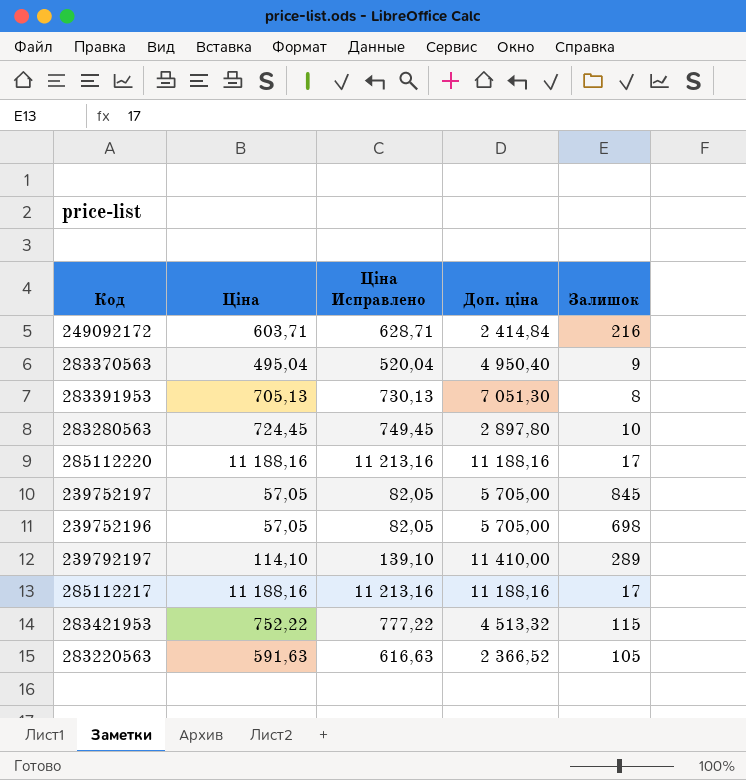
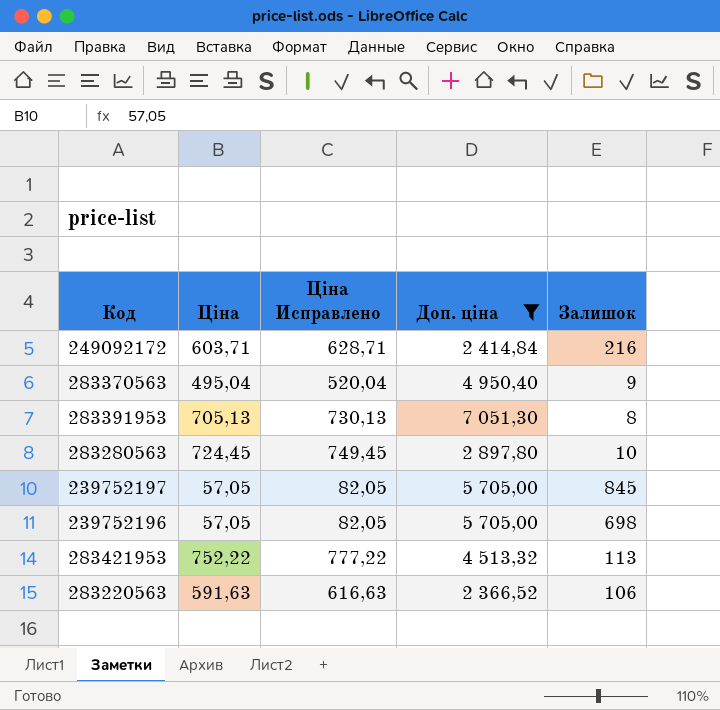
filter: none -> Доп. ціна <= 7 051,30
283421953 | Залишок: 115 -> 113
283220563 | Залишок: 105 -> 106

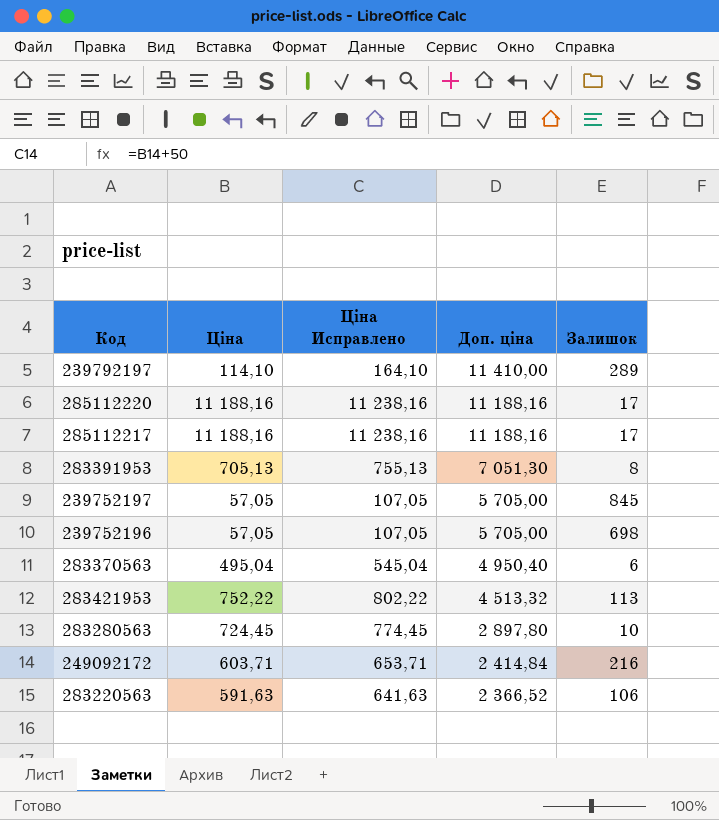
filter: Доп. ціна <= 7 051,30 -> none
row order: none -> Доп. ціна descending
column Ціна Исправлено | formula: [Ціна] + 25 -> [Ціна] + 50
283370563 | Залишок: 9 -> 6

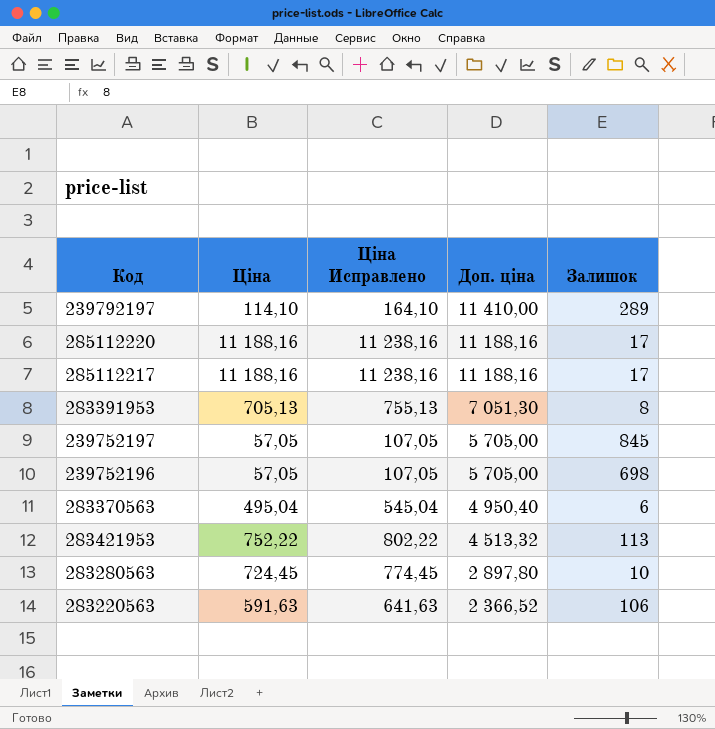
row 249092172: 603,71 | 653,71 | 2 414,84 | 216 -> none

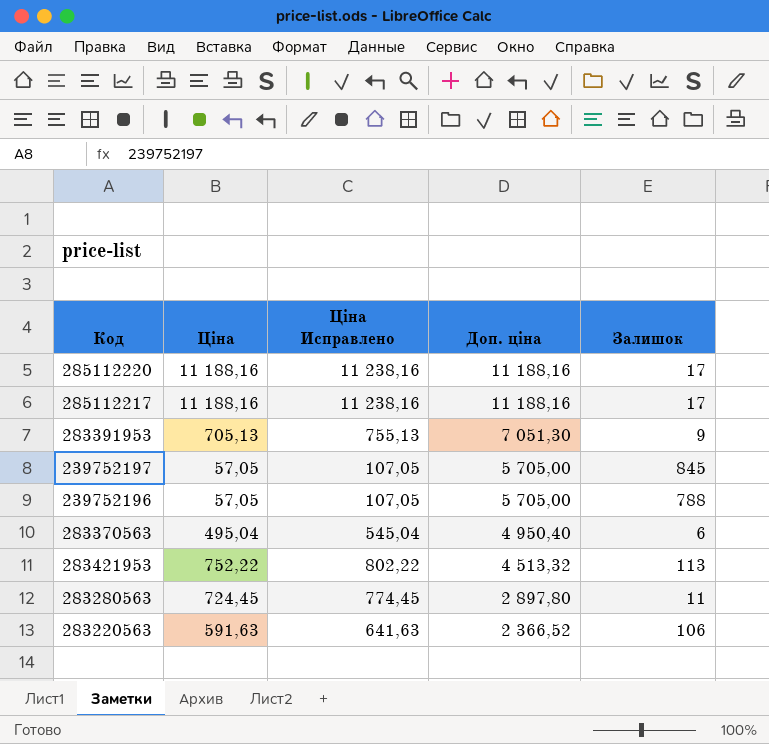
row 239792197: 114,10 | 164,10 | 11 410,00 | 289 -> none
283391953 | Залишок: 8 -> 9
239752196 | Залишок: 698 -> 788
283280563 | Залишок: 10 -> 11

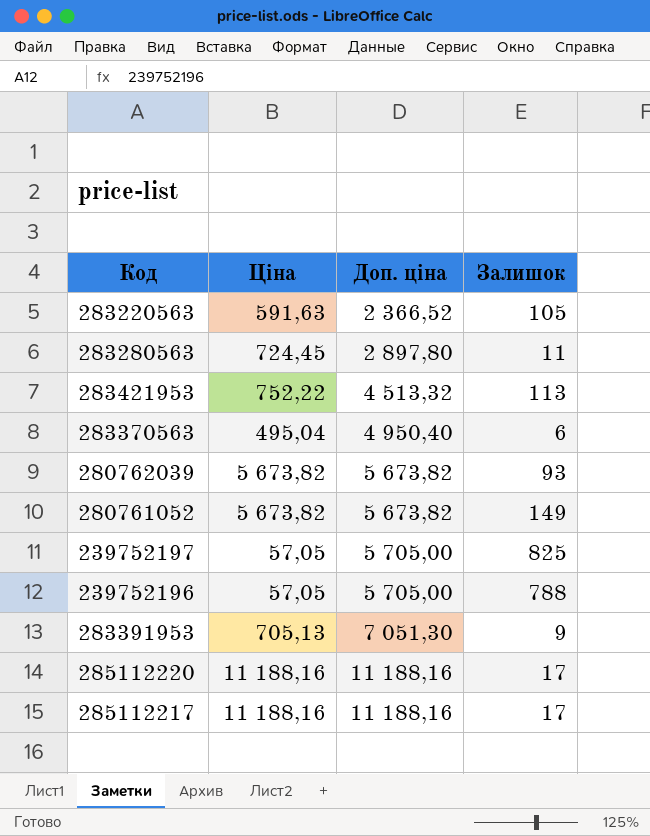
row order: Доп. ціна descending -> Доп. ціна ascending
column Ціна Исправлено | formula: [Ціна] + 50 -> none
283220563 | Залишок: 106 -> 105
row 280762039: none -> 5 673,82 | 5 673,82 | 93
row 280761052: none -> 5 673,82 | 5 673,82 | 149
239752197 | Залишок: 845 -> 825

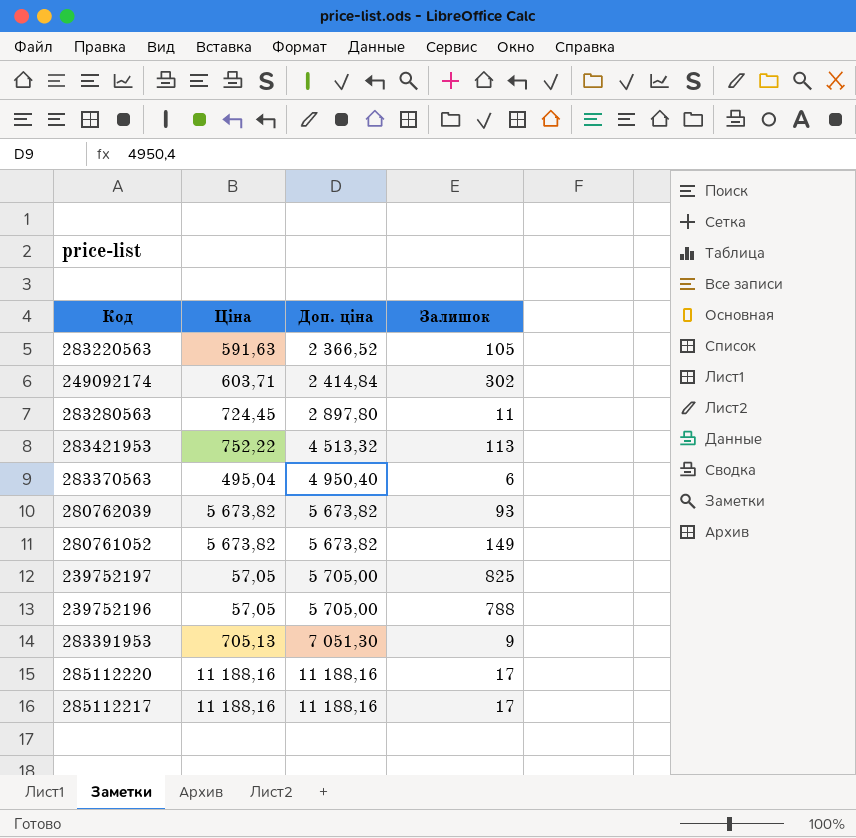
row 249092174: none -> 603,71 | 2 414,84 | 302

